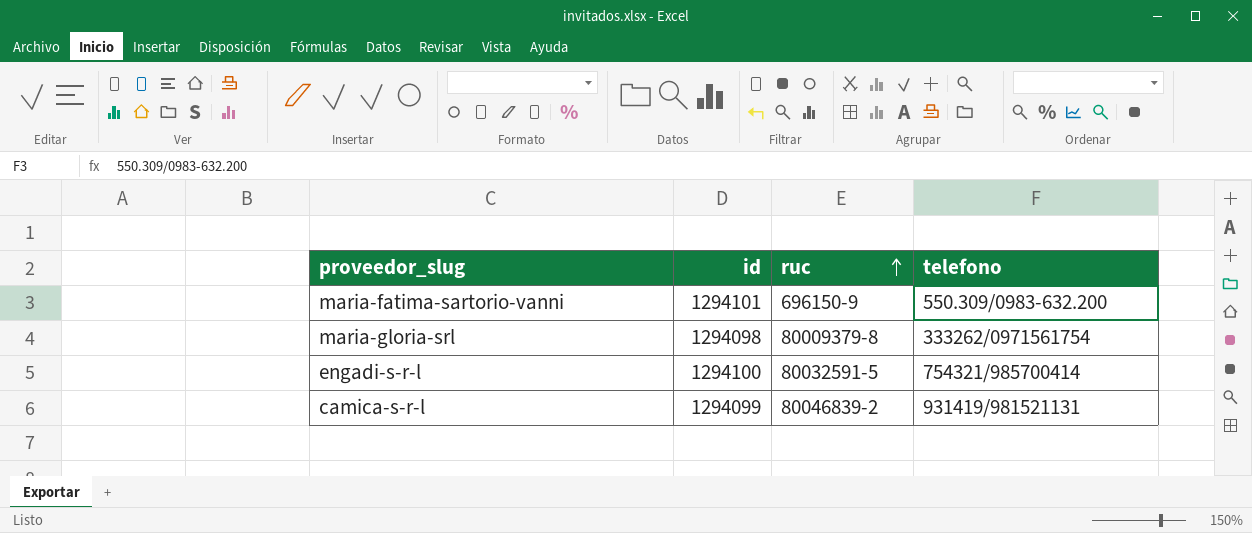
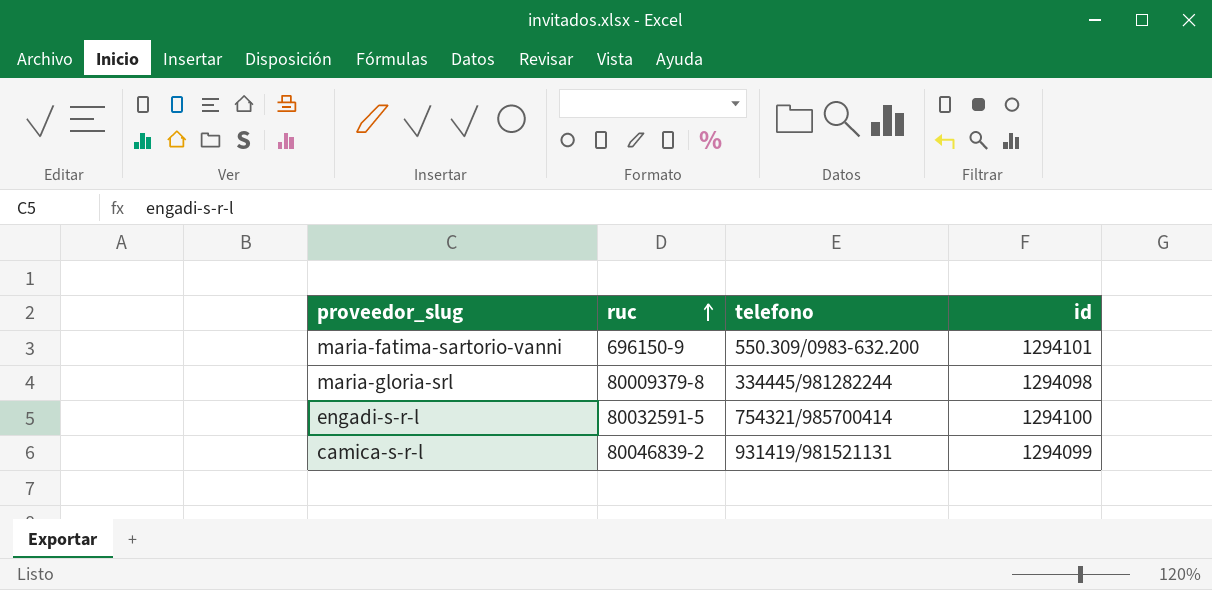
column id | position: 2 -> 4
maria-gloria-srl | telefono: 333262/0971561754 -> 334445/981282244

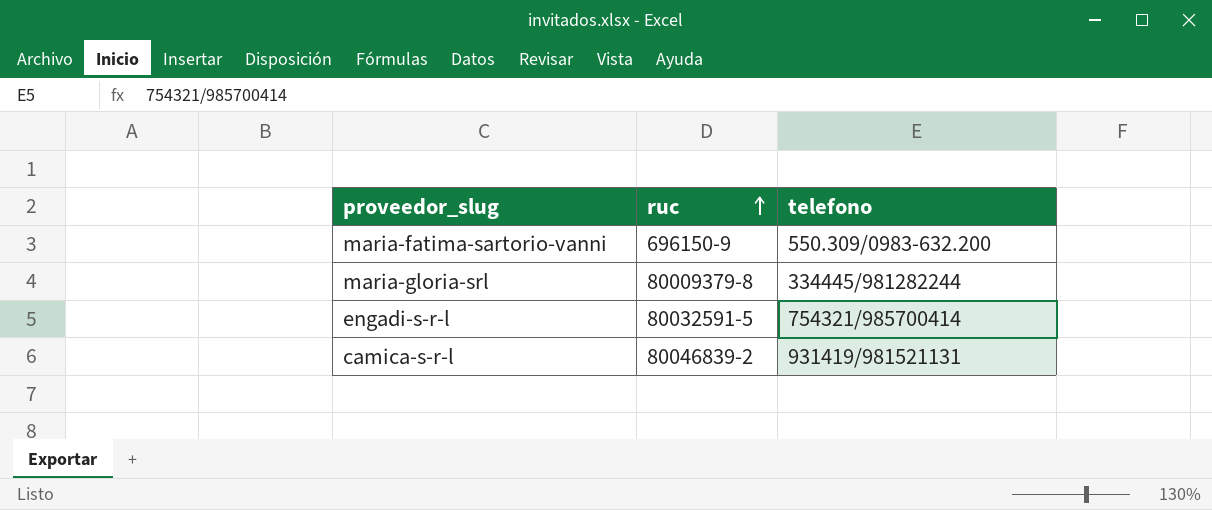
column id | position: 4 -> none

